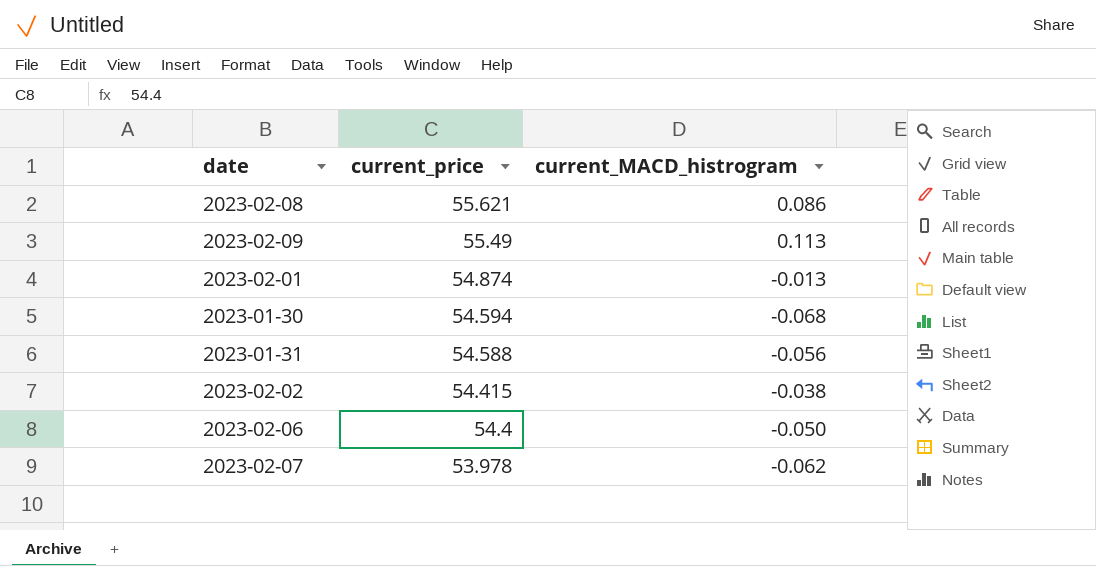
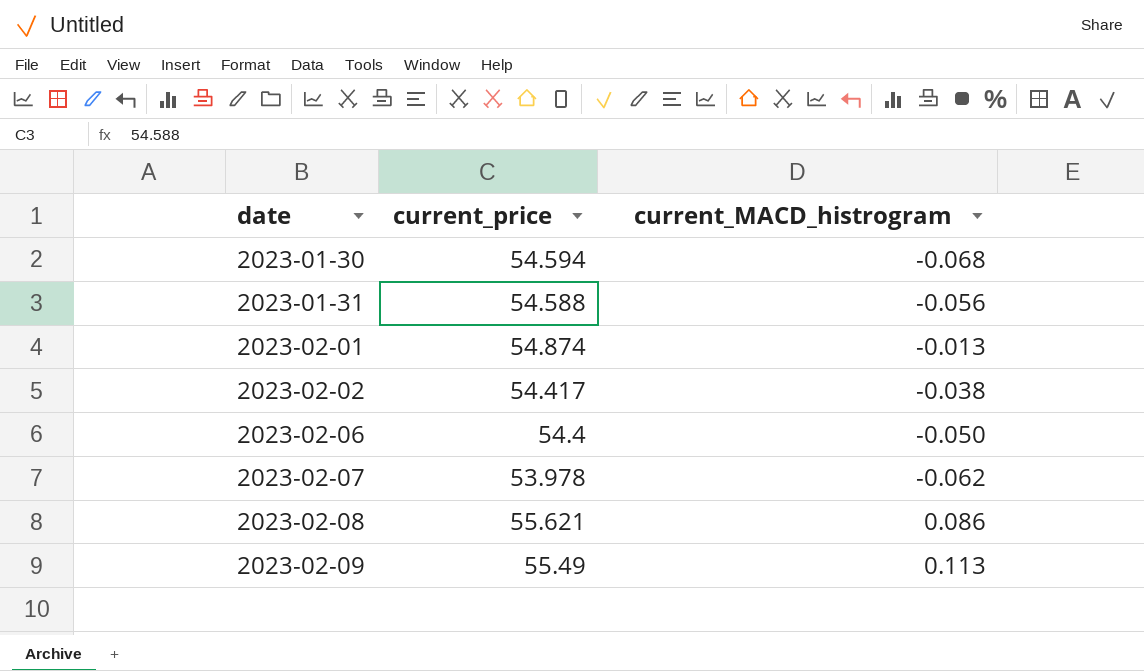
row order: current_price descending -> date ascending
2023-02-02 | current_price: 54.415 -> 54.417

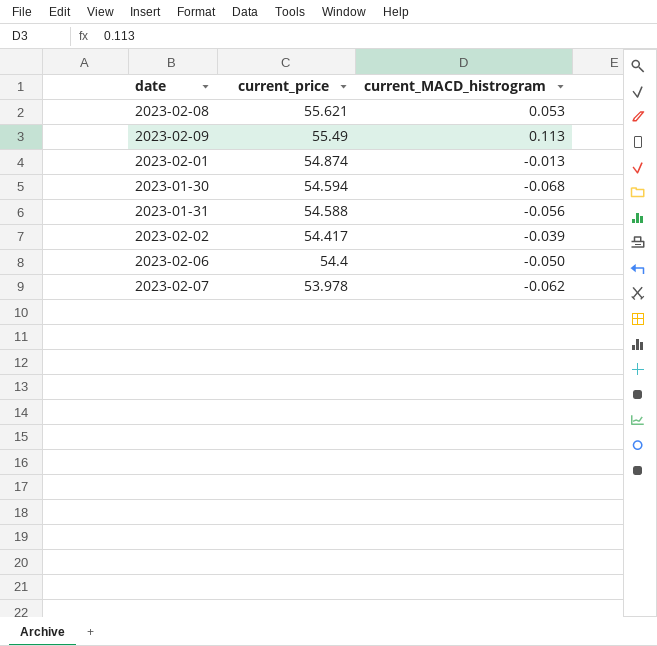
row order: date ascending -> current_price descending
2023-02-08 | current_MACD_histrogram: 0.086 -> 0.053
2023-02-02 | current_MACD_histrogram: -0.038 -> -0.039

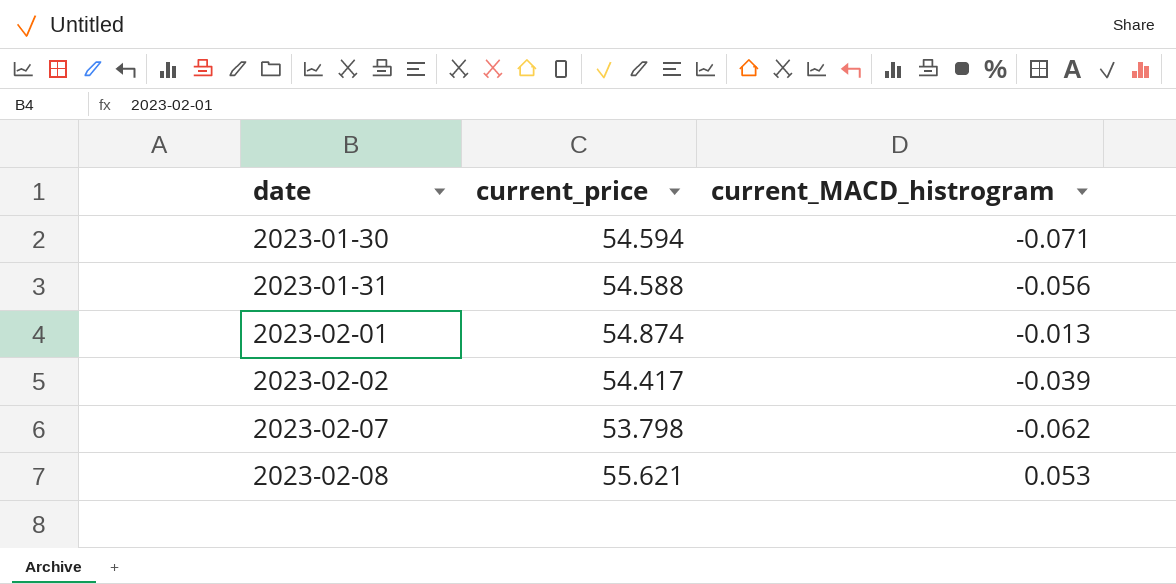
row order: current_price descending -> date ascending
row 2023-02-09: 55.49 | 0.113 -> none
row 2023-02-06: 54.4 | -0.050 -> none
2023-01-30 | current_MACD_histrogram: -0.068 -> -0.071
2023-02-07 | current_price: 53.978 -> 53.798

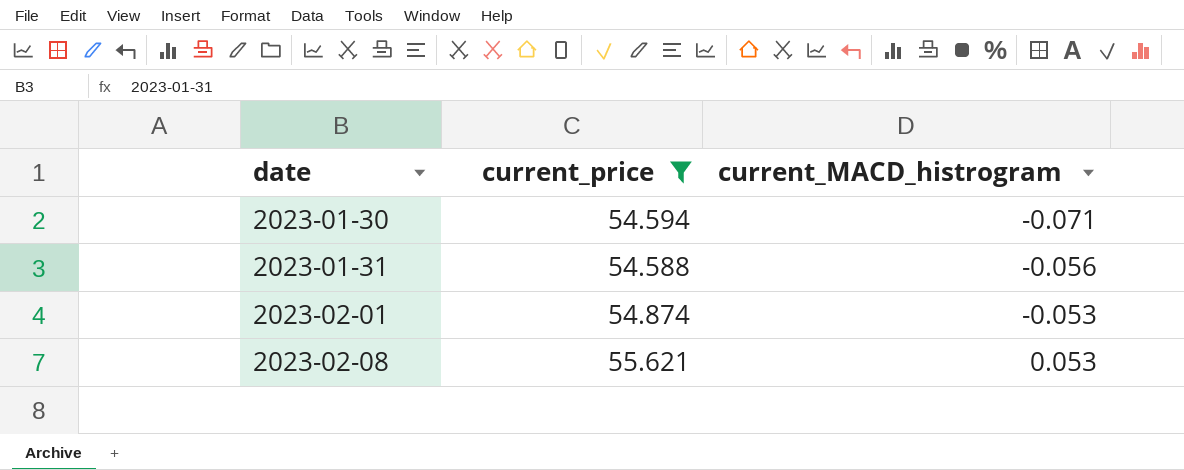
filter: none -> current_price >= 54.588
2023-02-01 | current_MACD_histrogram: -0.013 -> -0.053

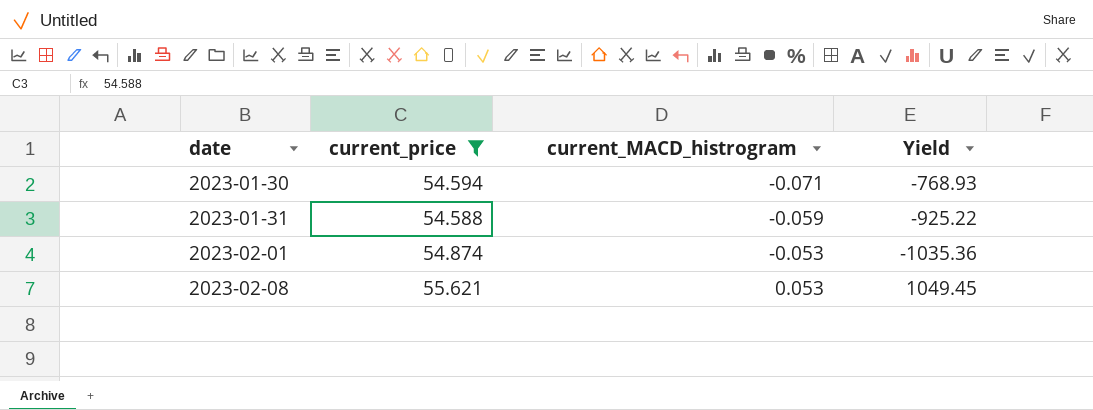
column Yield | formula: none -> [current_price] / [current_MACD_histrogram]
2023-01-31 | current_MACD_histrogram: -0.056 -> -0.059

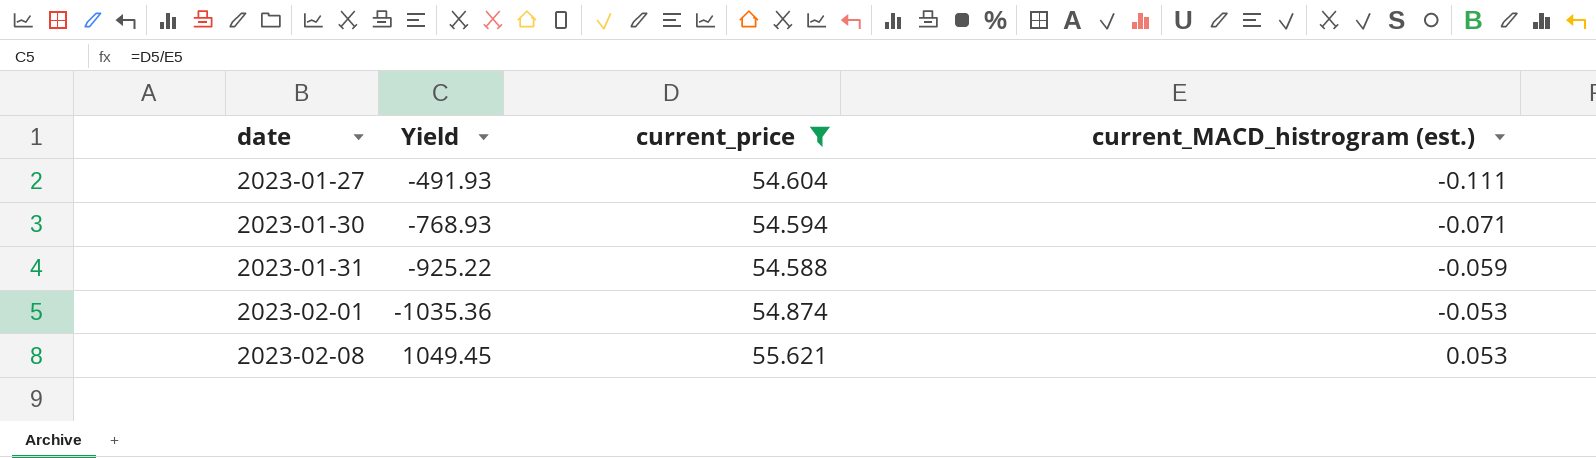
column Yield | position: 4 -> 2
column name: current_MACD_histrogram -> current_MACD_histrogram (est.)
row 2023-01-27: none -> -491.93 | 54.604 | -0.111

